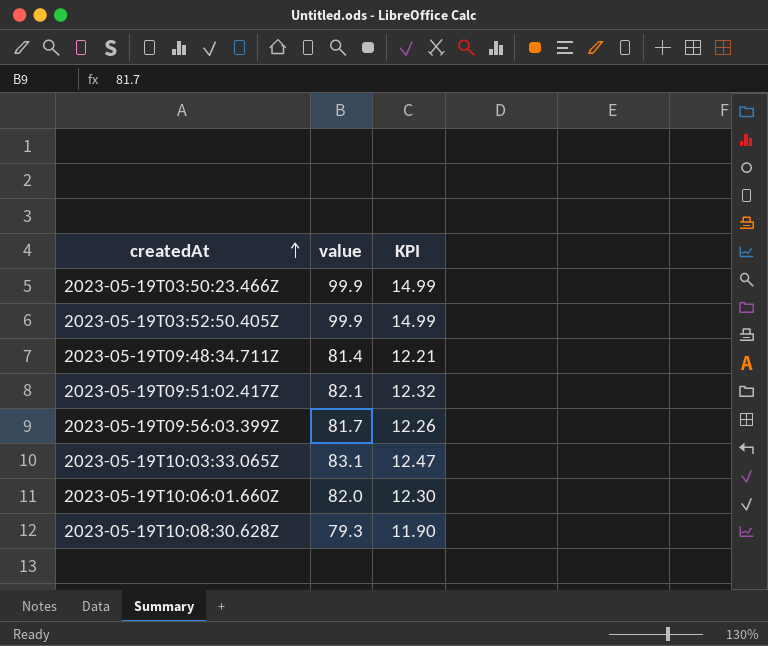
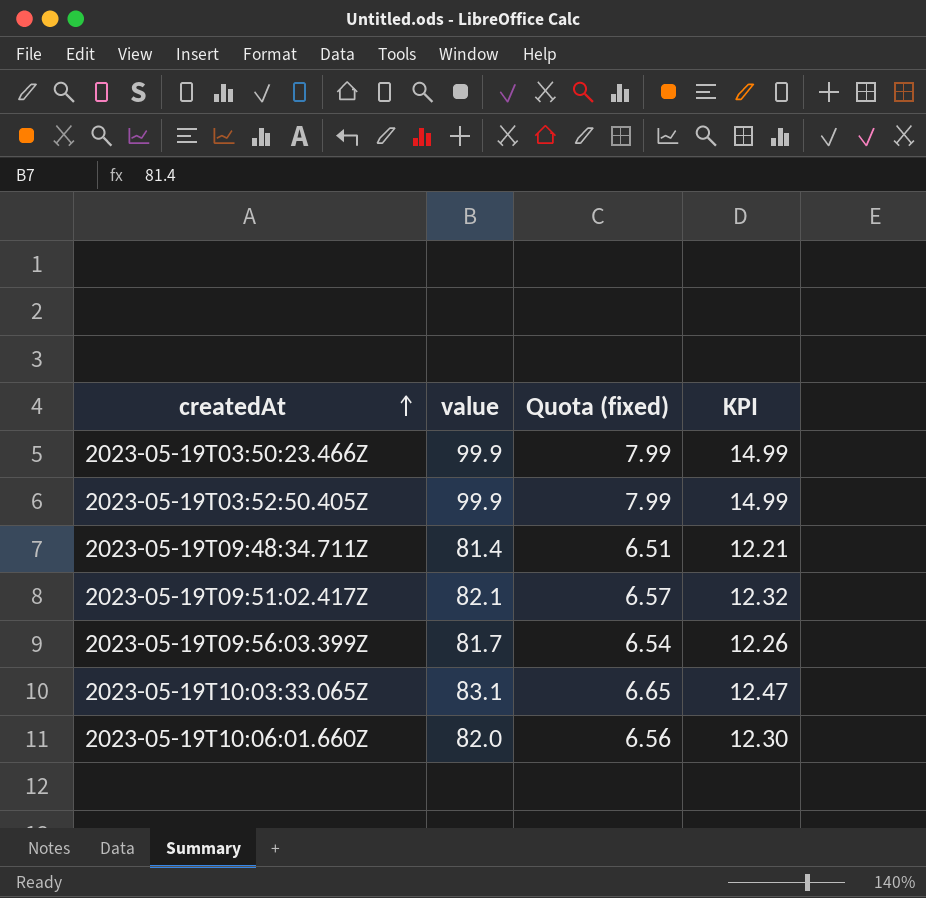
column Quota (fixed) | formula: none -> [value] * 0.08
row 2023-05-19T10:08:30.628Z: 79.3 | 11.90 -> none

